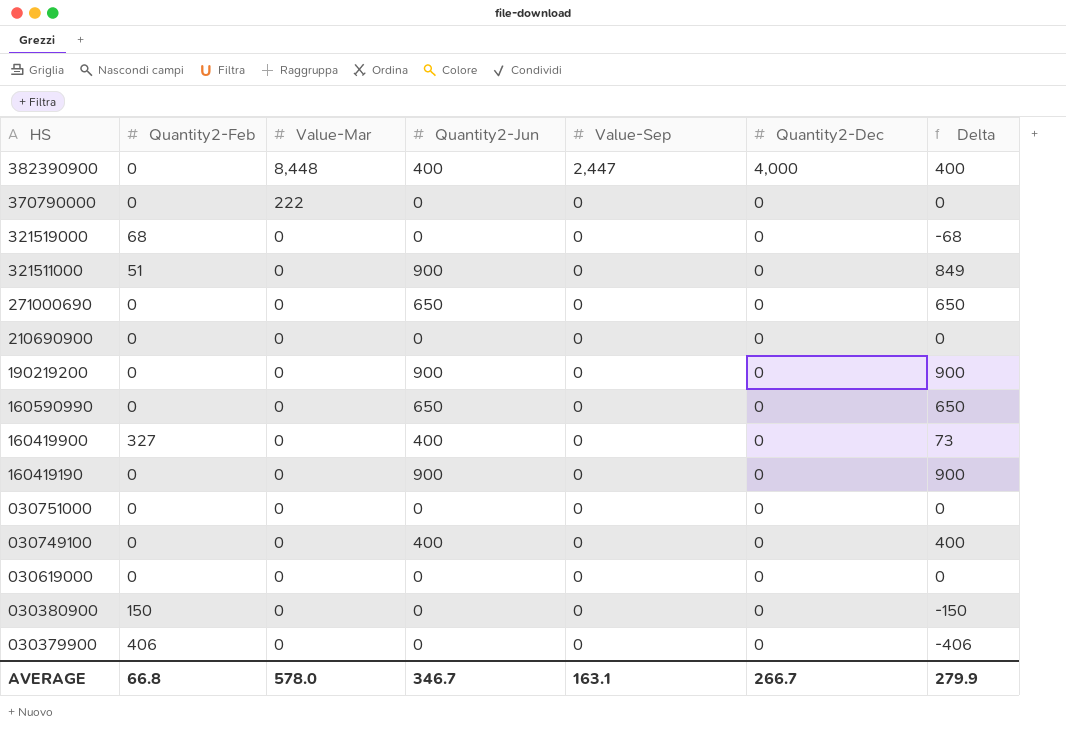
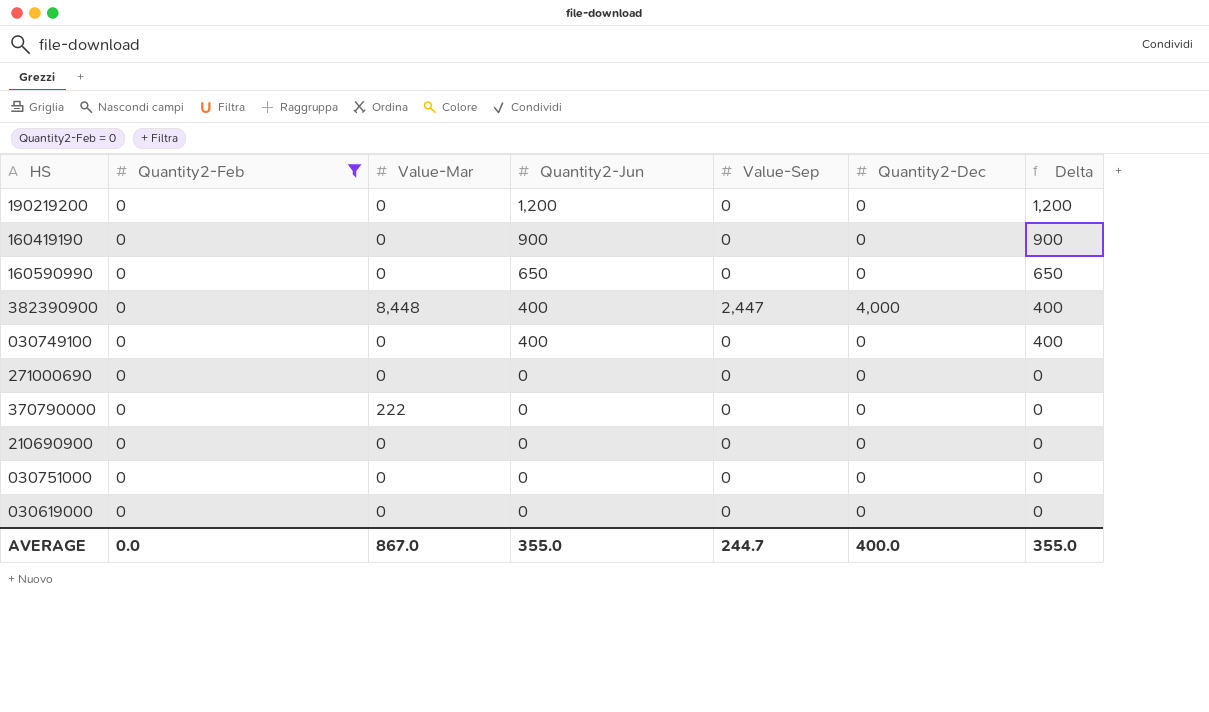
filter: none -> Quantity2-Feb = 0
row order: HS descending -> Quantity2-Jun descending
190219200 | Quantity2-Jun: 900 -> 1,200
190219200 | Delta: 900 -> 1,200
271000690 | Quantity2-Jun: 650 -> 0
271000690 | Delta: 650 -> 0
AVERAGE | Quantity2-Feb: 66.8 -> 0.0
AVERAGE | Value-Mar: 578.0 -> 867.0
AVERAGE | Quantity2-Jun: 346.7 -> 355.0
AVERAGE | Value-Sep: 163.1 -> 244.7
AVERAGE | Quantity2-Dec: 266.7 -> 400.0
AVERAGE | Delta: 279.9 -> 355.0

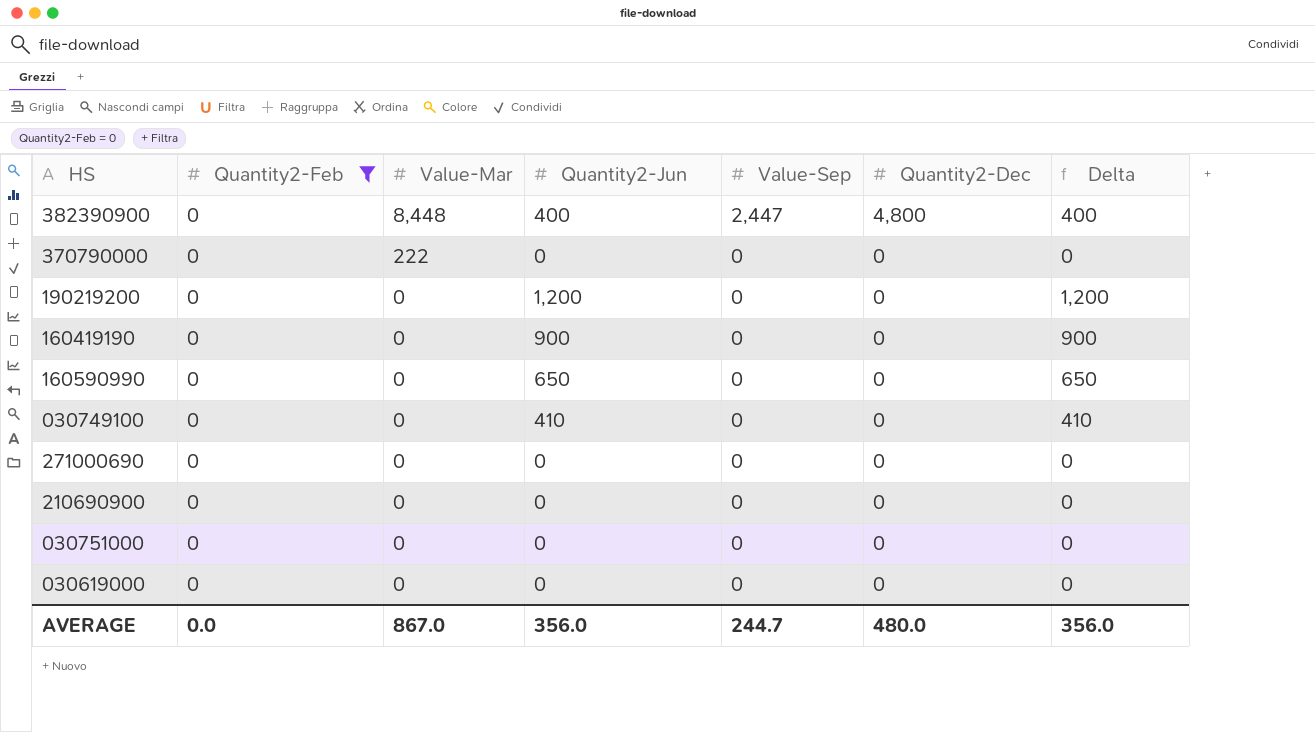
row order: Quantity2-Jun descending -> Value-Mar descending
382390900 | Quantity2-Dec: 4,000 -> 4,800
030749100 | Quantity2-Jun: 400 -> 410
030749100 | Delta: 400 -> 410
AVERAGE | Quantity2-Jun: 355.0 -> 356.0
AVERAGE | Quantity2-Dec: 400.0 -> 480.0
AVERAGE | Delta: 355.0 -> 356.0

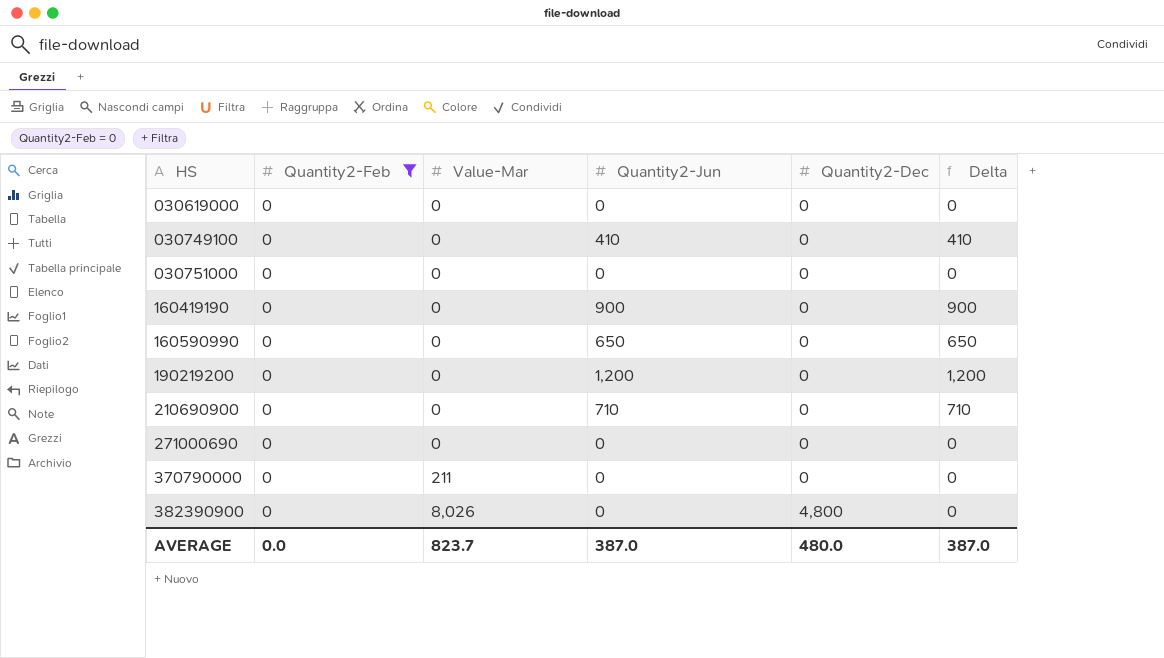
row order: Value-Mar descending -> HS ascending
column Value-Sep | position: 5 -> none
210690900 | Quantity2-Jun: 0 -> 710
210690900 | Delta: 0 -> 710
370790000 | Value-Mar: 222 -> 211
382390900 | Value-Mar: 8,448 -> 8,026
382390900 | Quantity2-Jun: 400 -> 0
382390900 | Delta: 400 -> 0
AVERAGE | Value-Mar: 867.0 -> 823.7
AVERAGE | Quantity2-Jun: 356.0 -> 387.0
AVERAGE | Delta: 356.0 -> 387.0

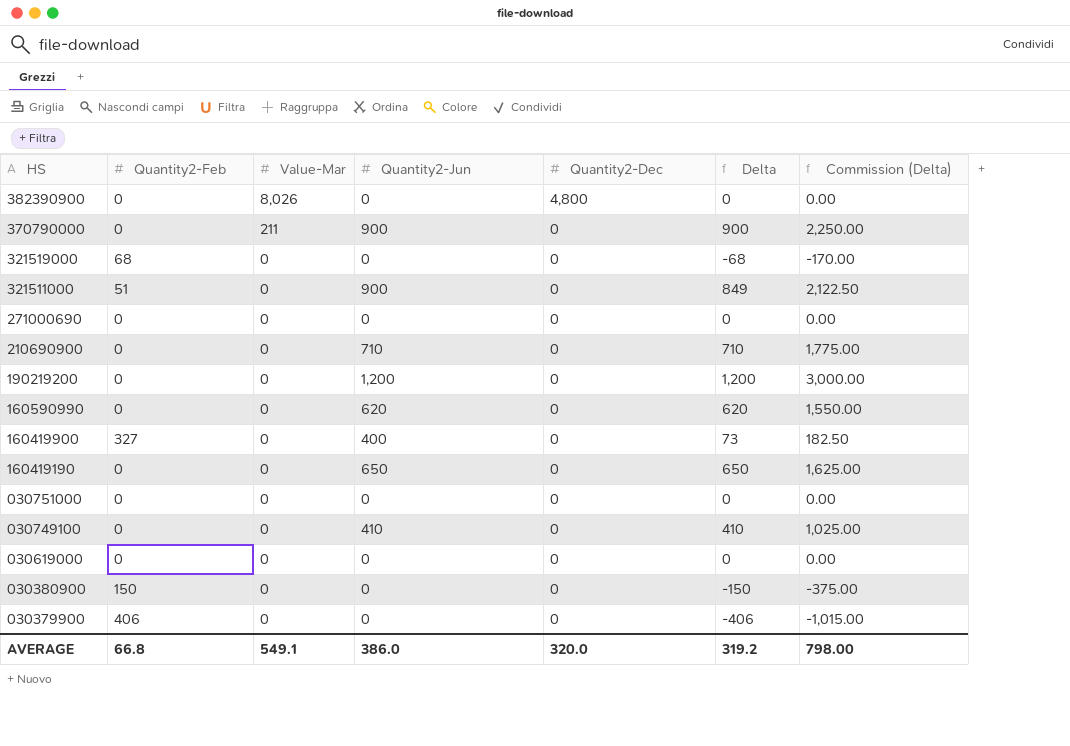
filter: Quantity2-Feb = 0 -> none
row order: HS ascending -> HS descending
column Commission (Delta) | formula: none -> [Delta] * 2.5
370790000 | Quantity2-Jun: 0 -> 900
370790000 | Delta: 0 -> 900
160590990 | Quantity2-Jun: 650 -> 620
160590990 | Delta: 650 -> 620
160419190 | Quantity2-Jun: 900 -> 650
160419190 | Delta: 900 -> 650
AVERAGE | Quantity2-Feb: 0.0 -> 66.8
AVERAGE | Value-Mar: 823.7 -> 549.1
AVERAGE | Quantity2-Jun: 387.0 -> 386.0
AVERAGE | Quantity2-Dec: 480.0 -> 320.0
AVERAGE | Delta: 387.0 -> 319.2

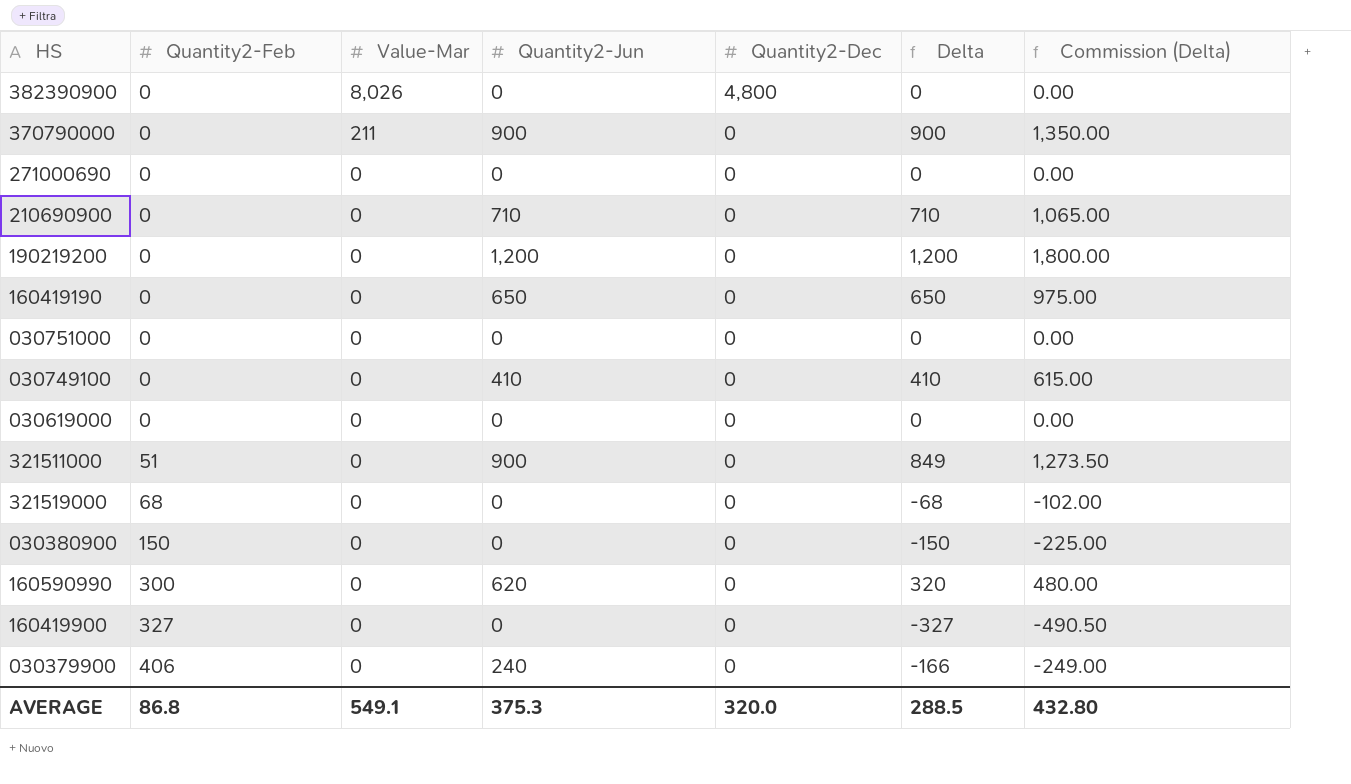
row order: HS descending -> Quantity2-Feb ascending
column Commission (Delta) | formula: [Delta] * 2.5 -> [Delta] * 1.5
160590990 | Quantity2-Feb: 0 -> 300
160590990 | Delta: 620 -> 320
160419900 | Quantity2-Jun: 400 -> 0
160419900 | Delta: 73 -> -327
030379900 | Quantity2-Jun: 0 -> 240
030379900 | Delta: -406 -> -166
AVERAGE | Quantity2-Feb: 66.8 -> 86.8
AVERAGE | Quantity2-Jun: 386.0 -> 375.3
AVERAGE | Delta: 319.2 -> 288.5
AVERAGE | Commission (Delta): 798.00 -> 432.80

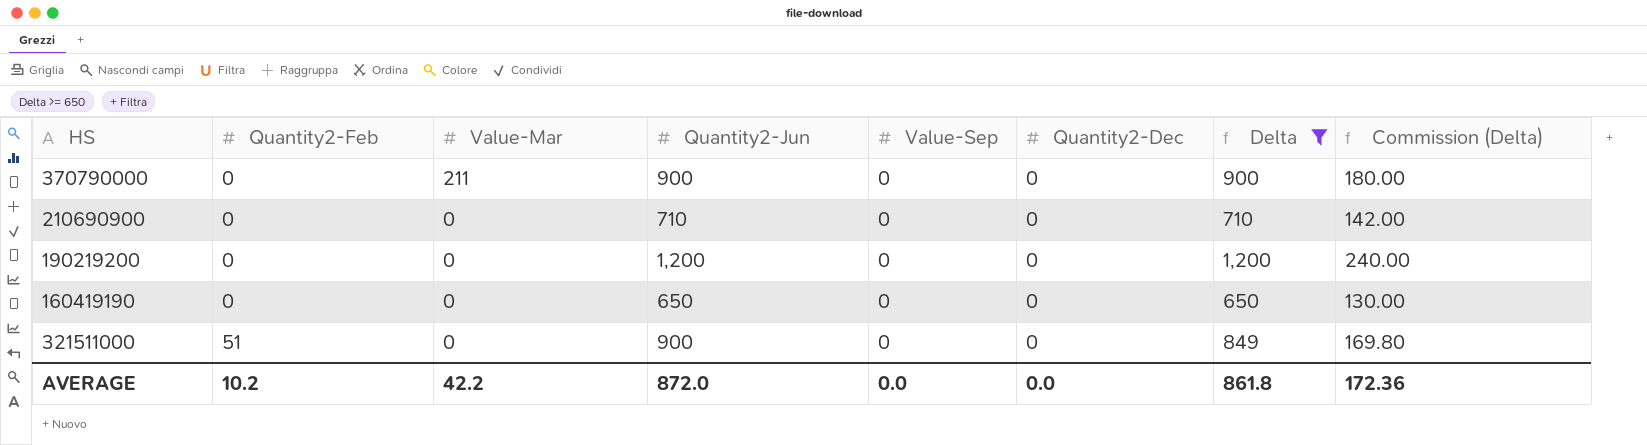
filter: none -> Delta >= 650
column Value-Sep | position: none -> 5
column Commission (Delta) | formula: [Delta] * 1.5 -> [Delta] * 0.2
AVERAGE | Quantity2-Feb: 86.8 -> 10.2
AVERAGE | Value-Mar: 549.1 -> 42.2
AVERAGE | Quantity2-Jun: 375.3 -> 872.0
AVERAGE | Quantity2-Dec: 320.0 -> 0.0
AVERAGE | Delta: 288.5 -> 861.8
AVERAGE | Commission (Delta): 432.80 -> 172.36

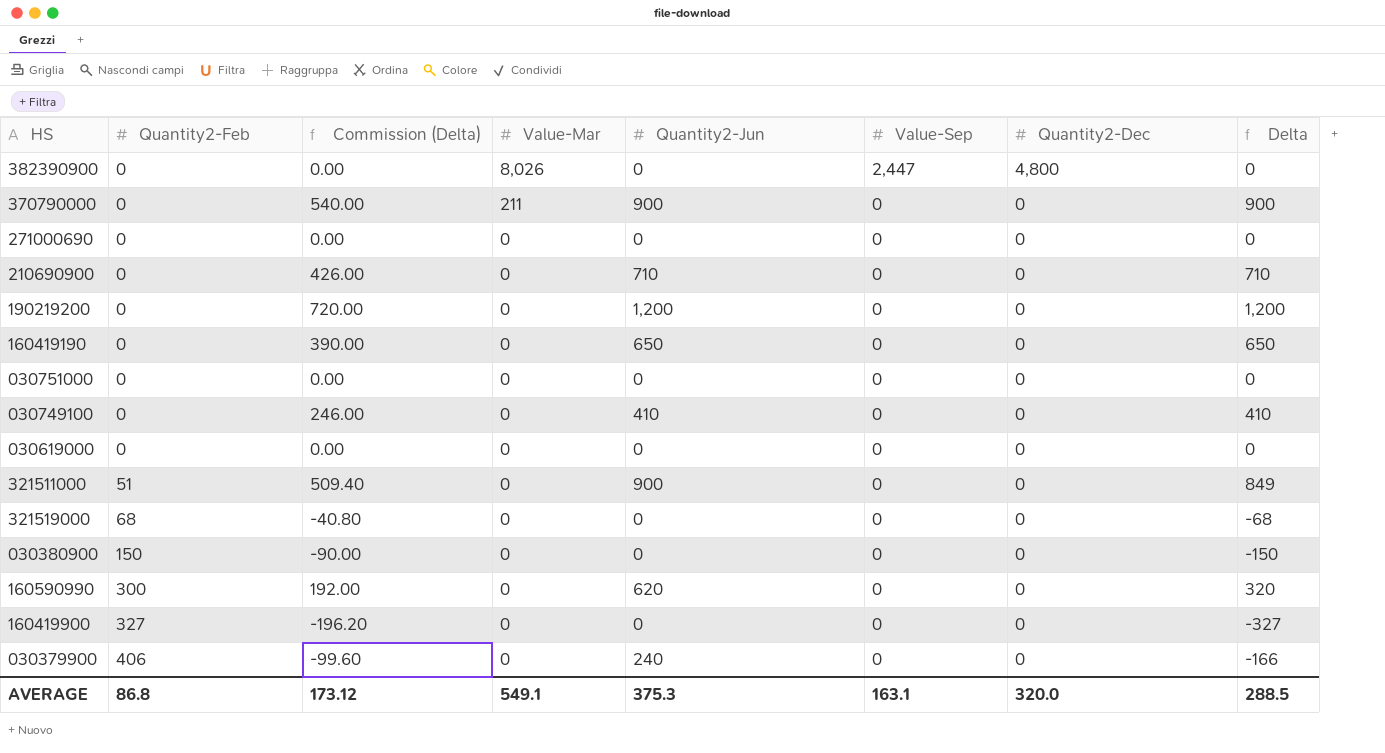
filter: Delta >= 650 -> none
column Commission (Delta) | formula: [Delta] * 0.2 -> [Delta] * 0.6
column Commission (Delta) | position: 8 -> 3
AVERAGE | Quantity2-Feb: 10.2 -> 86.8
AVERAGE | Commission (Delta): 172.36 -> 173.12
AVERAGE | Value-Mar: 42.2 -> 549.1
AVERAGE | Quantity2-Jun: 872.0 -> 375.3
AVERAGE | Value-Sep: 0.0 -> 163.1
AVERAGE | Quantity2-Dec: 0.0 -> 320.0
AVERAGE | Delta: 861.8 -> 288.5

